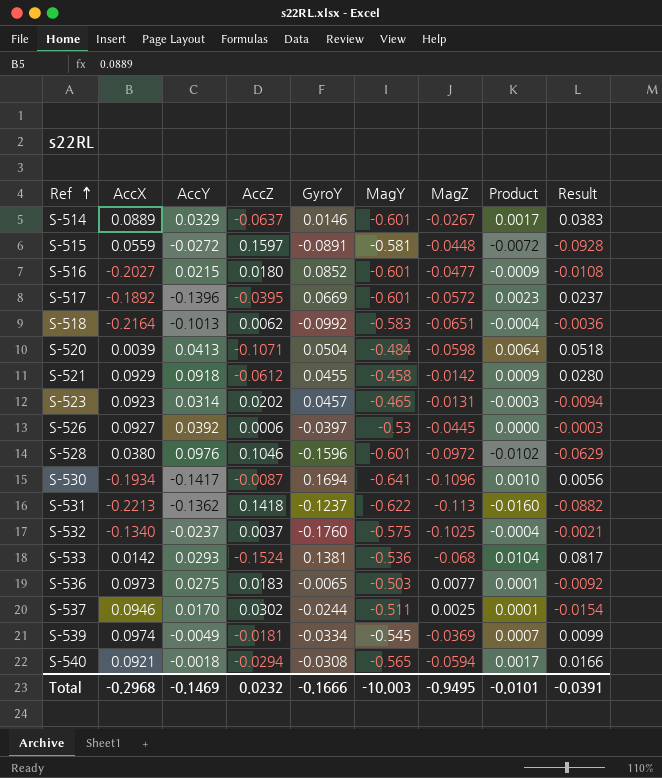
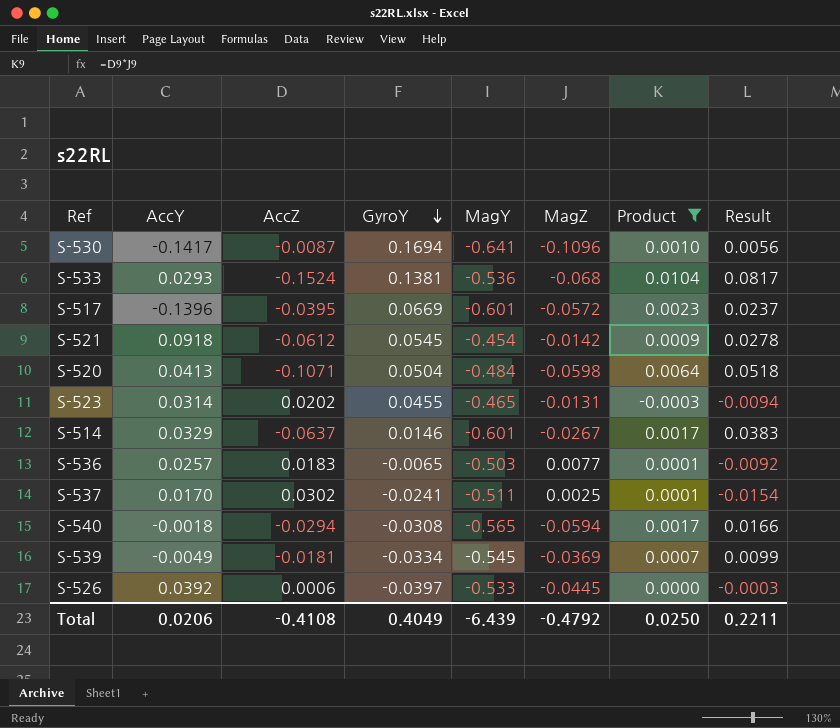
filter: none -> Product >= -0.0003
row order: Ref ascending -> GyroY descending
column AccX | position: 2 -> none
S-521 | GyroY: 0.0455 -> 0.0545
S-521 | MagY: -0.458 -> -0.454
S-521 | Result: 0.0280 -> 0.0278
S-523 | GyroY: 0.0457 -> 0.0455
S-536 | AccY: 0.0275 -> 0.0257
S-537 | GyroY: -0.0244 -> -0.0241
S-526 | MagY: -0.53 -> -0.533
Total | AccY: -0.1469 -> 0.0206
Total | AccZ: 0.0232 -> -0.4108
Total | GyroY: -0.1666 -> 0.4049
Total | MagY: -10.003 -> -6.439
Total | MagZ: -0.9495 -> -0.4792
Total | Product: -0.0101 -> 0.0250
Total | Result: -0.0391 -> 0.2211

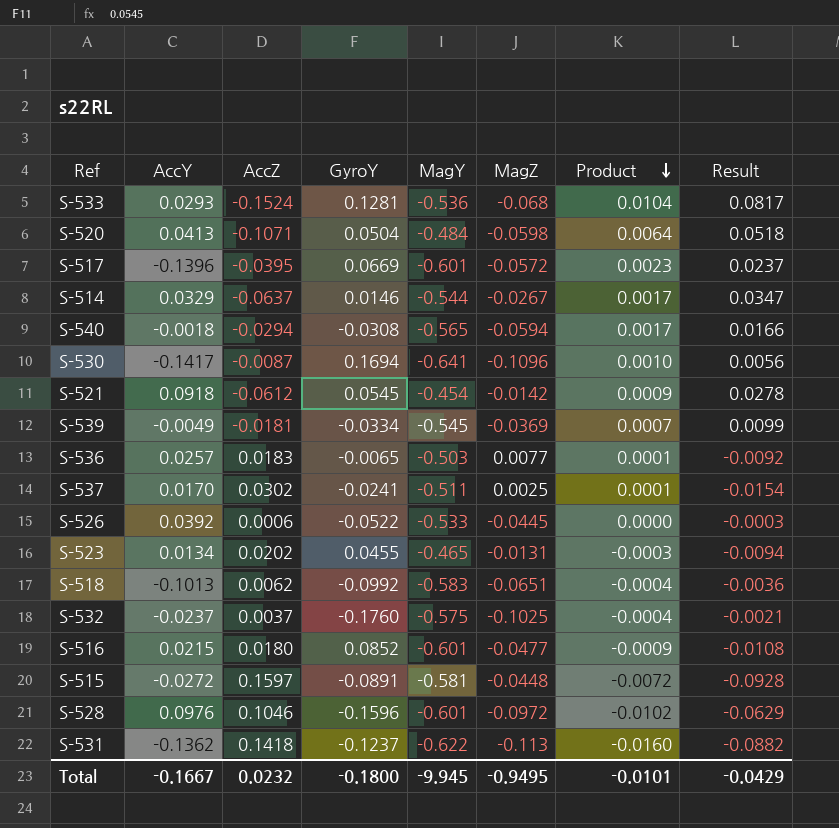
filter: Product >= -0.0003 -> none
row order: GyroY descending -> Product descending
S-533 | GyroY: 0.1381 -> 0.1281
S-514 | MagY: -0.601 -> -0.544
S-514 | Result: 0.0383 -> 0.0347
S-526 | GyroY: -0.0397 -> -0.0522
S-523 | AccY: 0.0314 -> 0.0134
Total | AccY: 0.0206 -> -0.1667
Total | AccZ: -0.4108 -> 0.0232
Total | GyroY: 0.4049 -> -0.1800
Total | MagY: -6.439 -> -9.945
Total | MagZ: -0.4792 -> -0.9495
Total | Product: 0.0250 -> -0.0101
Total | Result: 0.2211 -> -0.0429

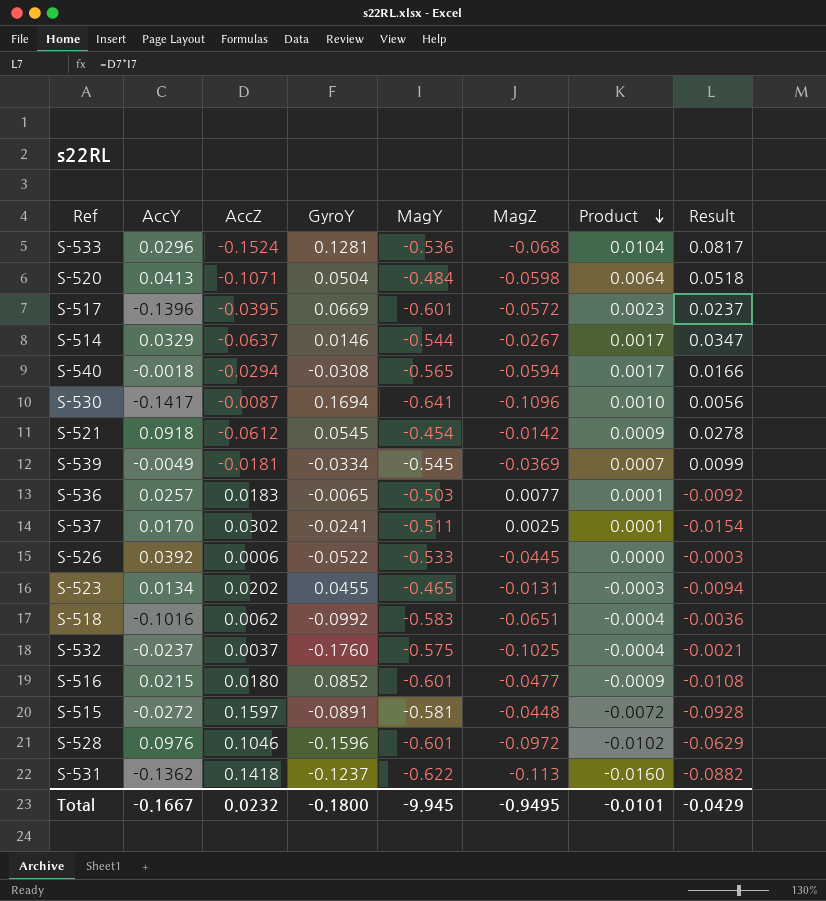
S-533 | AccY: 0.0293 -> 0.0296
S-518 | AccY: -0.1013 -> -0.1016

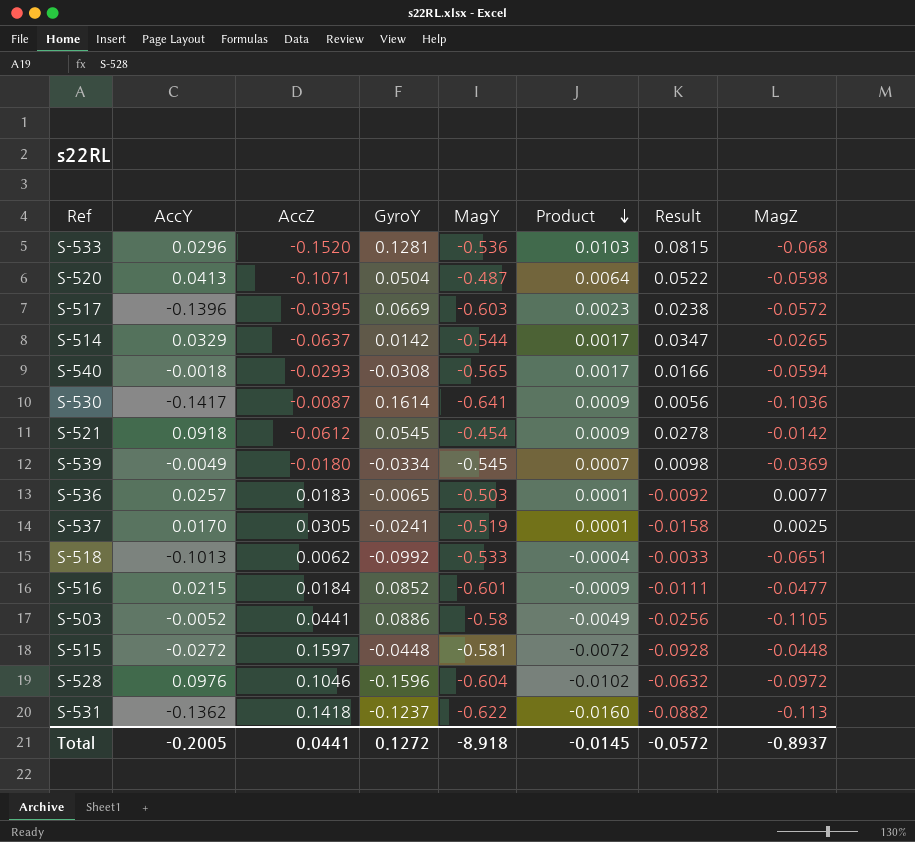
column MagZ | position: 6 -> 8
row S-526: 0.0392 | 0.0006 | -0.0522 | -0.533 | -0.0445 | 0.0000 | -0.0003 -> none
row S-523: 0.0134 | 0.0202 | 0.0455 | -0.465 | -0.0131 | -0.0003 | -0.0094 -> none
row S-532: -0.0237 | 0.0037 | -0.1760 | -0.575 | -0.1025 | -0.0004 | -0.0021 -> none
S-533 | AccZ: -0.1524 -> -0.1520
S-533 | Product: 0.0104 -> 0.0103
S-533 | Result: 0.0817 -> 0.0815
S-520 | MagY: -0.484 -> -0.487
S-520 | Result: 0.0518 -> 0.0522
S-517 | MagY: -0.601 -> -0.603
S-517 | Result: 0.0237 -> 0.0238
S-514 | GyroY: 0.0146 -> 0.0142
S-514 | MagZ: -0.0267 -> -0.0265
S-540 | AccZ: -0.0294 -> -0.0293
S-530 | GyroY: 0.1694 -> 0.1614
S-530 | Product: 0.0010 -> 0.0009
S-530 | MagZ: -0.1096 -> -0.1036
S-539 | AccZ: -0.0181 -> -0.0180
S-539 | Result: 0.0099 -> 0.0098
S-537 | AccZ: 0.0302 -> 0.0305
S-537 | MagY: -0.511 -> -0.519
S-537 | Result: -0.0154 -> -0.0158
S-518 | AccY: -0.1016 -> -0.1013
S-518 | MagY: -0.583 -> -0.533
S-518 | Result: -0.0036 -> -0.0033
S-516 | AccZ: 0.0180 -> 0.0184
S-516 | Result: -0.0108 -> -0.0111
row S-503: none -> -0.0052 | 0.0441 | 0.0886 | -0.58 | -0.0049 | -0.0256 | -0.1105
S-515 | GyroY: -0.0891 -> -0.0448
S-528 | MagY: -0.601 -> -0.604
S-528 | Result: -0.0629 -> -0.0632
Total | AccY: -0.1667 -> -0.2005
Total | AccZ: 0.0232 -> 0.0441
Total | GyroY: -0.1800 -> 0.1272
Total | MagY: -9.945 -> -8.918
Total | Product: -0.0101 -> -0.0145
Total | Result: -0.0429 -> -0.0572
Total | MagZ: -0.9495 -> -0.8937

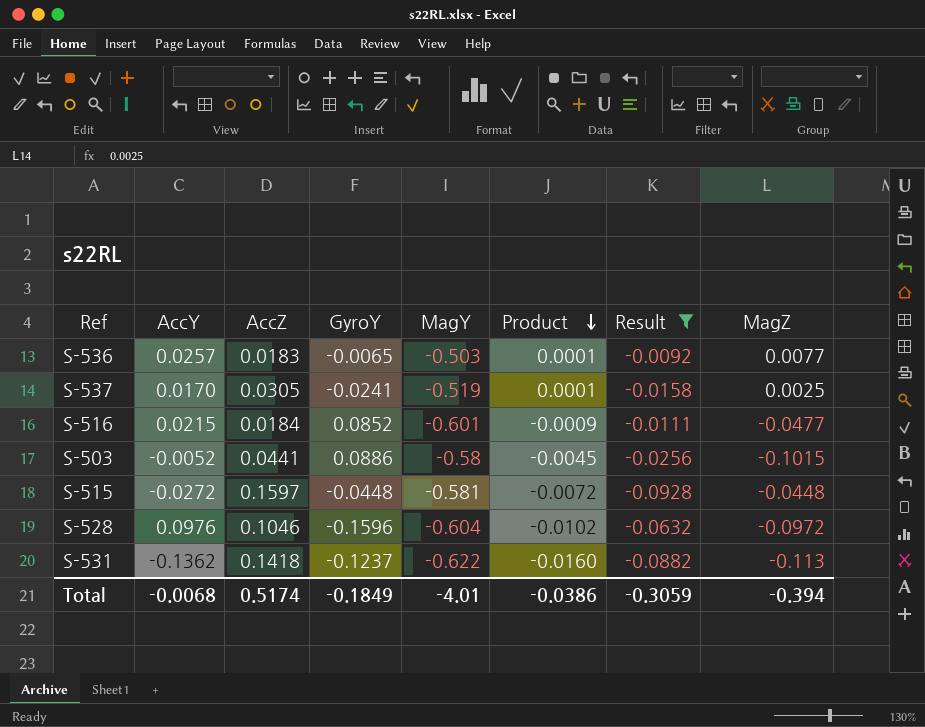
filter: none -> Result <= -0.0092
S-503 | Product: -0.0049 -> -0.0045
S-503 | MagZ: -0.1105 -> -0.1015
Total | AccY: -0.2005 -> -0.0068
Total | AccZ: 0.0441 -> 0.5174
Total | GyroY: 0.1272 -> -0.1849
Total | MagY: -8.918 -> -4.01
Total | Product: -0.0145 -> -0.0386
Total | Result: -0.0572 -> -0.3059
Total | MagZ: -0.8937 -> -0.394

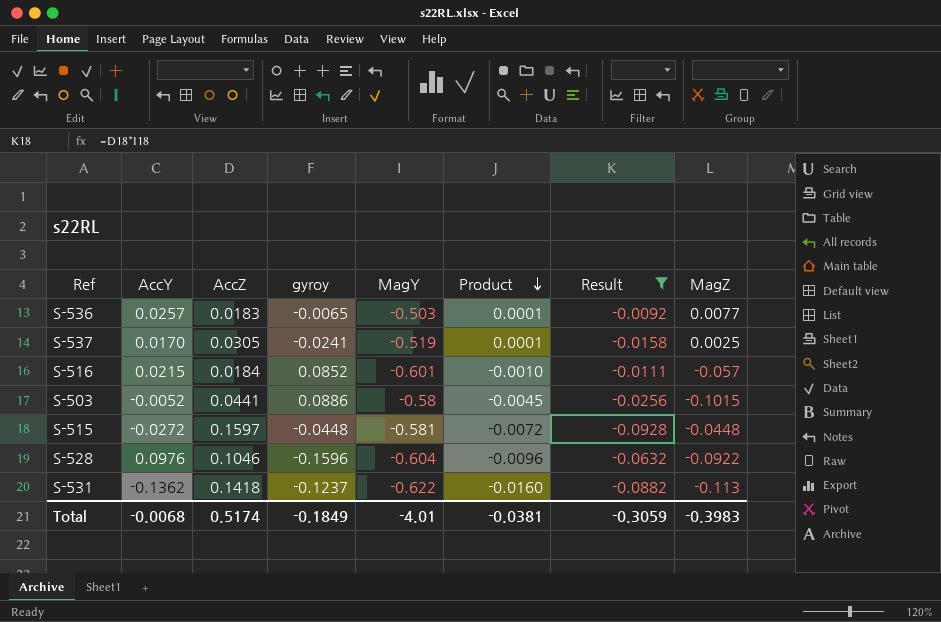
column name: GyroY -> gyroy
S-516 | Product: -0.0009 -> -0.0010
S-516 | MagZ: -0.0477 -> -0.057
S-528 | Product: -0.0102 -> -0.0096
S-528 | MagZ: -0.0972 -> -0.0922
Total | Product: -0.0386 -> -0.0381
Total | MagZ: -0.394 -> -0.3983

